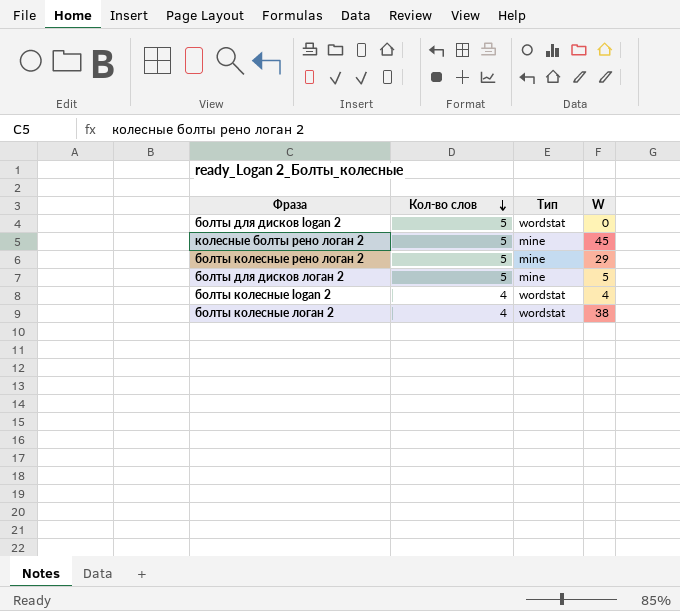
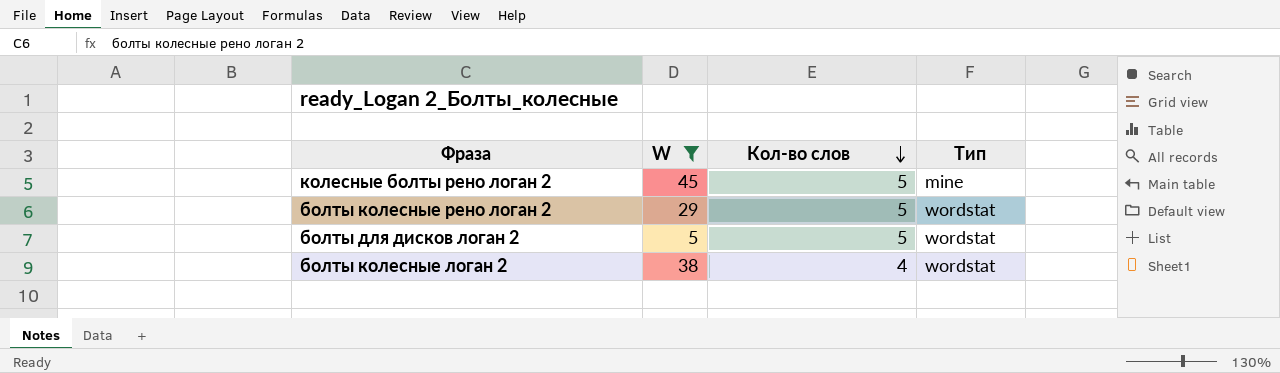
filter: none -> W >= 5
column W | position: 4 -> 2
болты колесные рено логан 2 | Тип: mine -> wordstat
болты для дисков логан 2 | Тип: mine -> wordstat

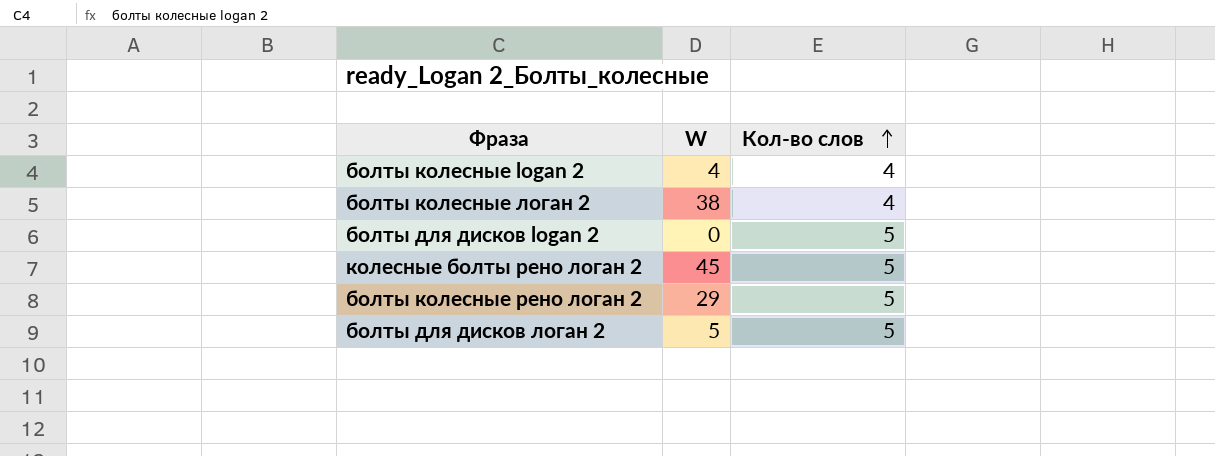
filter: W >= 5 -> none
row order: Кол-во слов descending -> Кол-во слов ascending
column Тип | position: 4 -> none

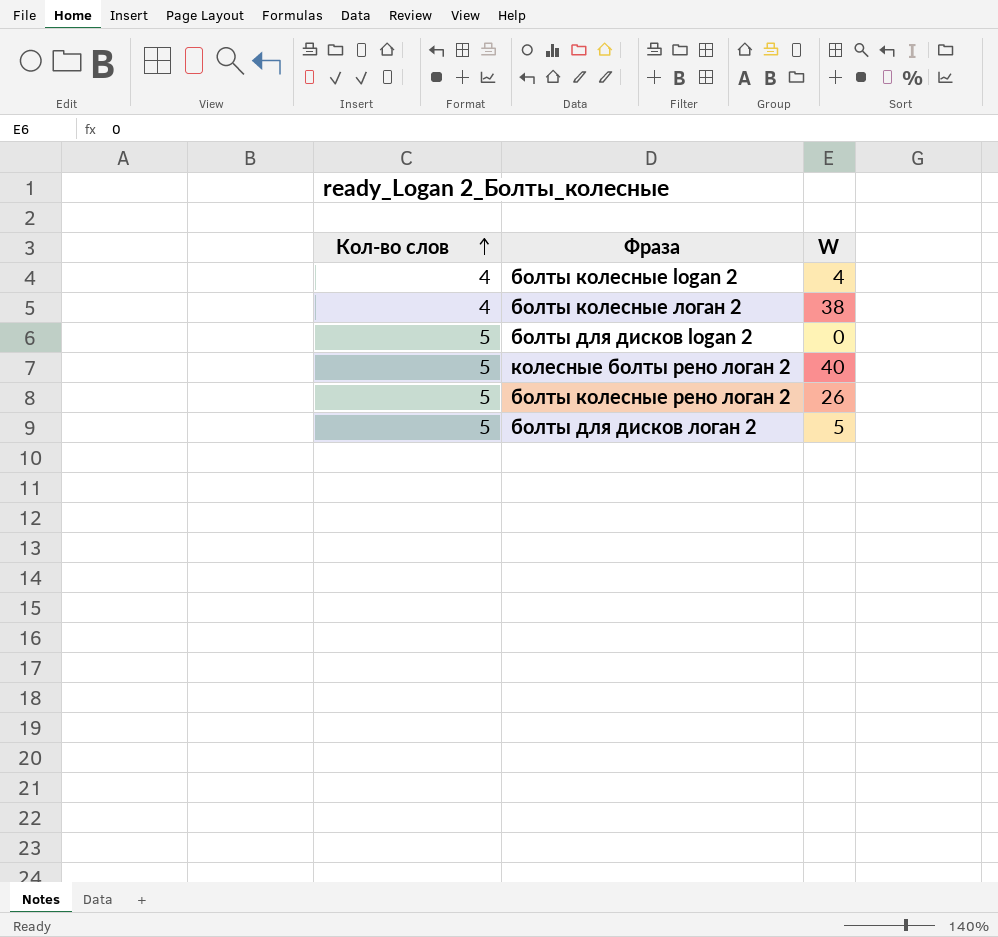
column Кол-во слов | position: 3 -> 1
колесные болты рено логан 2 | W: 45 -> 40
болты колесные рено логан 2 | W: 29 -> 26

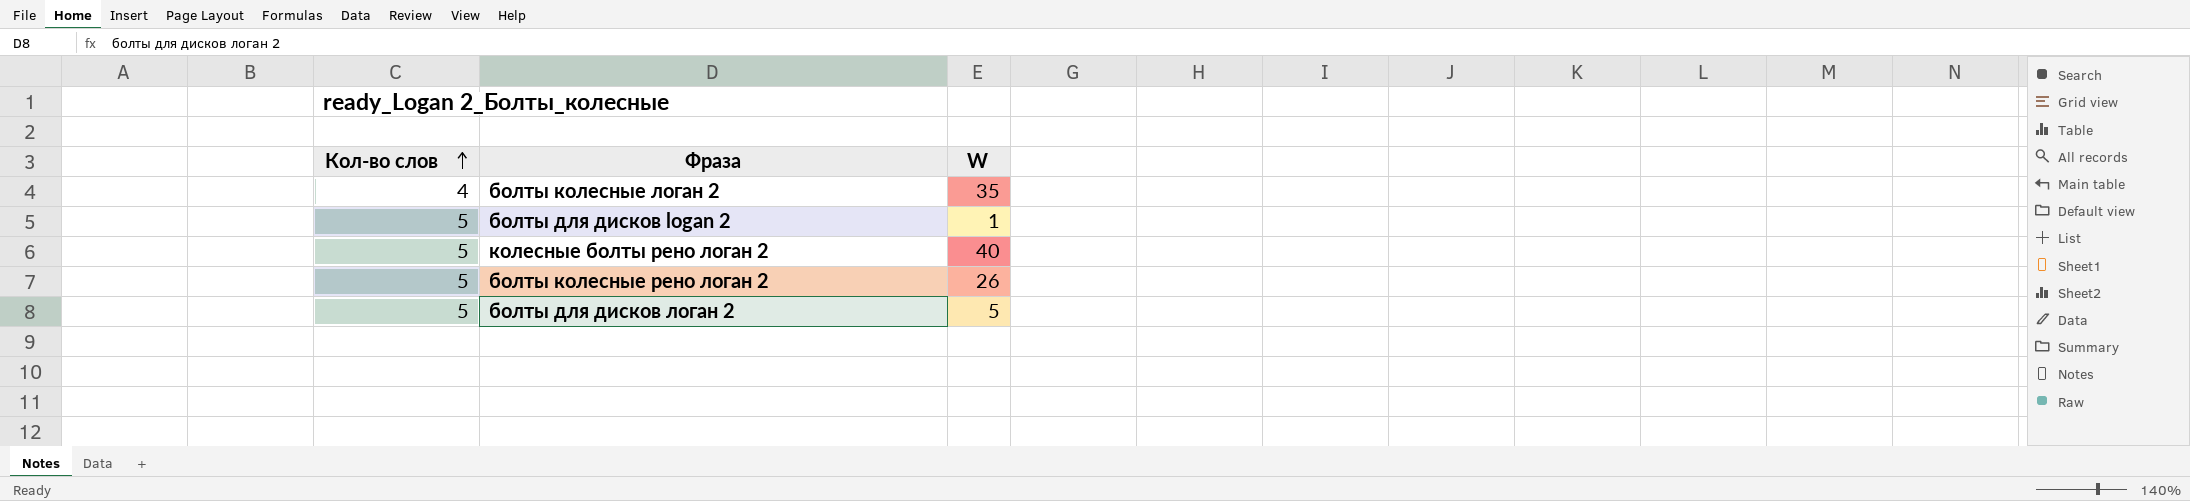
row болты колесные logan 2: 4 | 4 -> none
болты колесные логан 2 | W: 38 -> 35
болты для дисков logan 2 | W: 0 -> 1

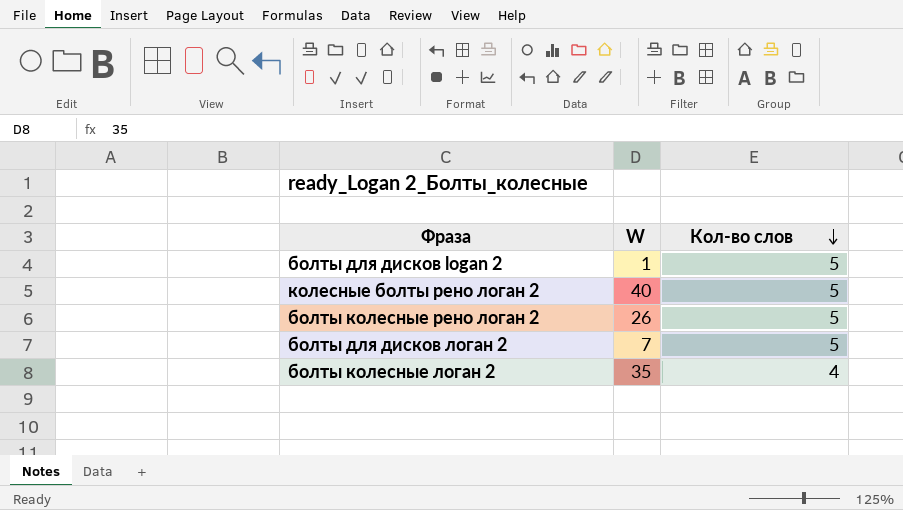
row order: Кол-во слов ascending -> Кол-во слов descending
column Кол-во слов | position: 1 -> 3
болты для дисков логан 2 | W: 5 -> 7

